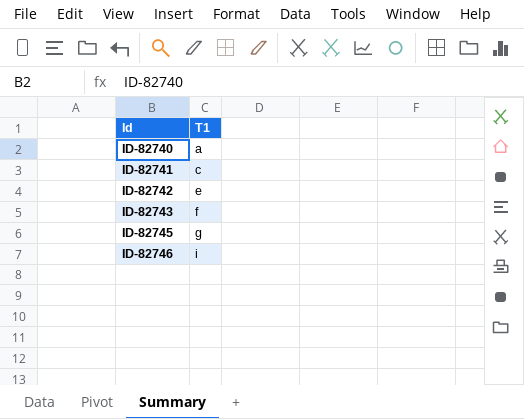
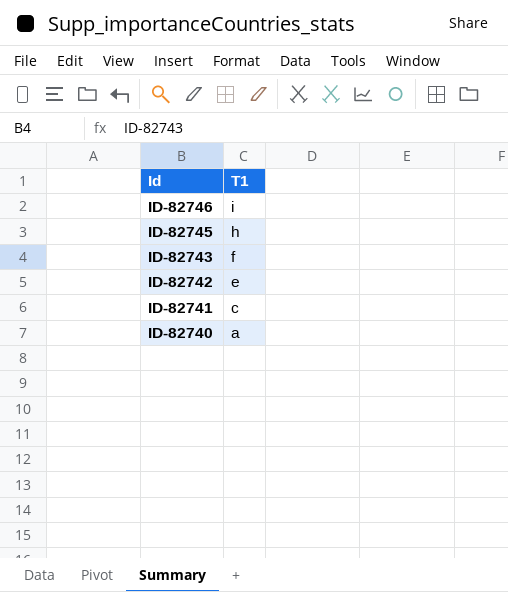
row order: Id ascending -> Id descending
ID-82745 | T1: g -> h

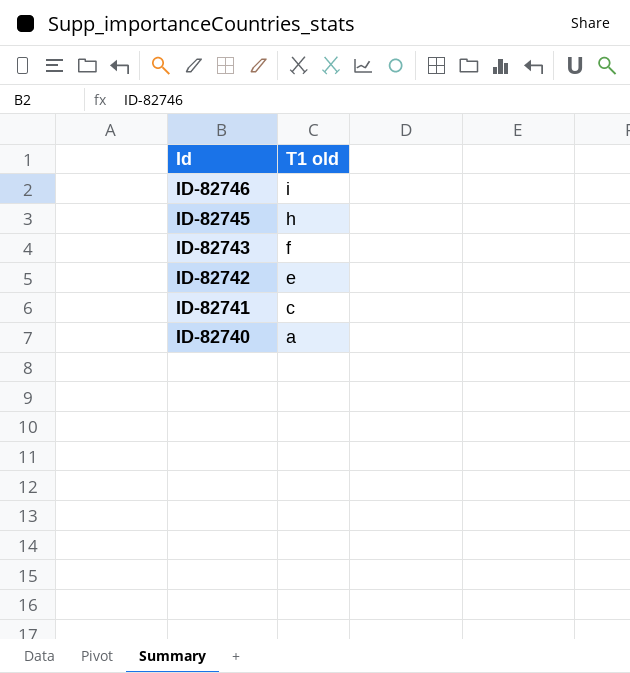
column name: T1 -> T1 old

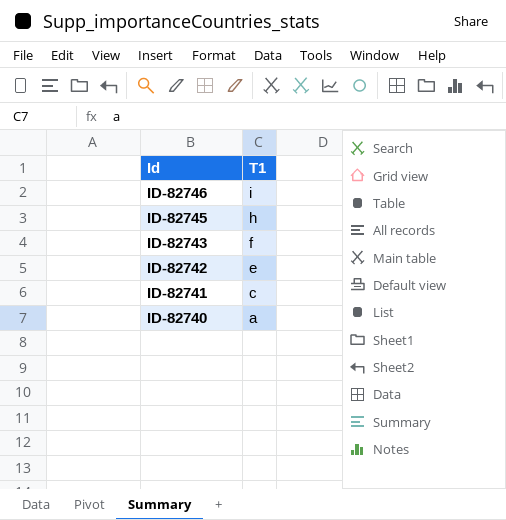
column name: T1 old -> T1

